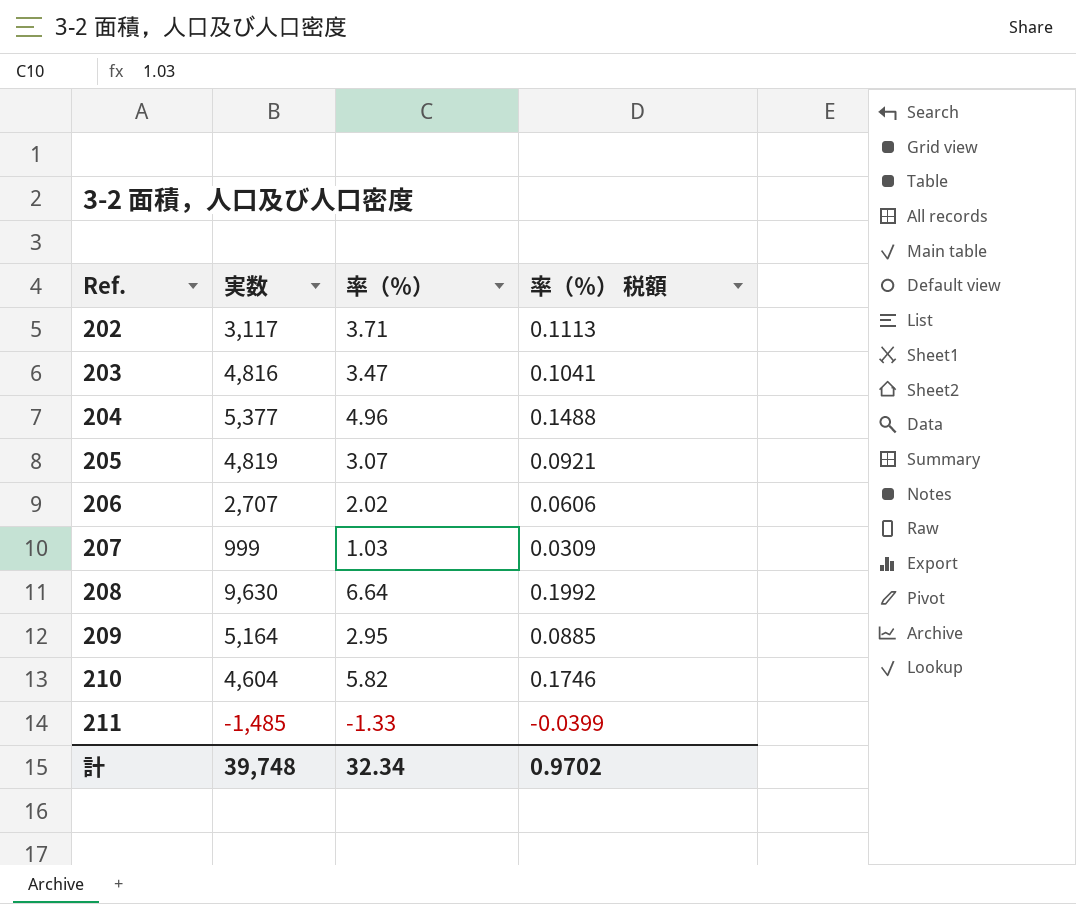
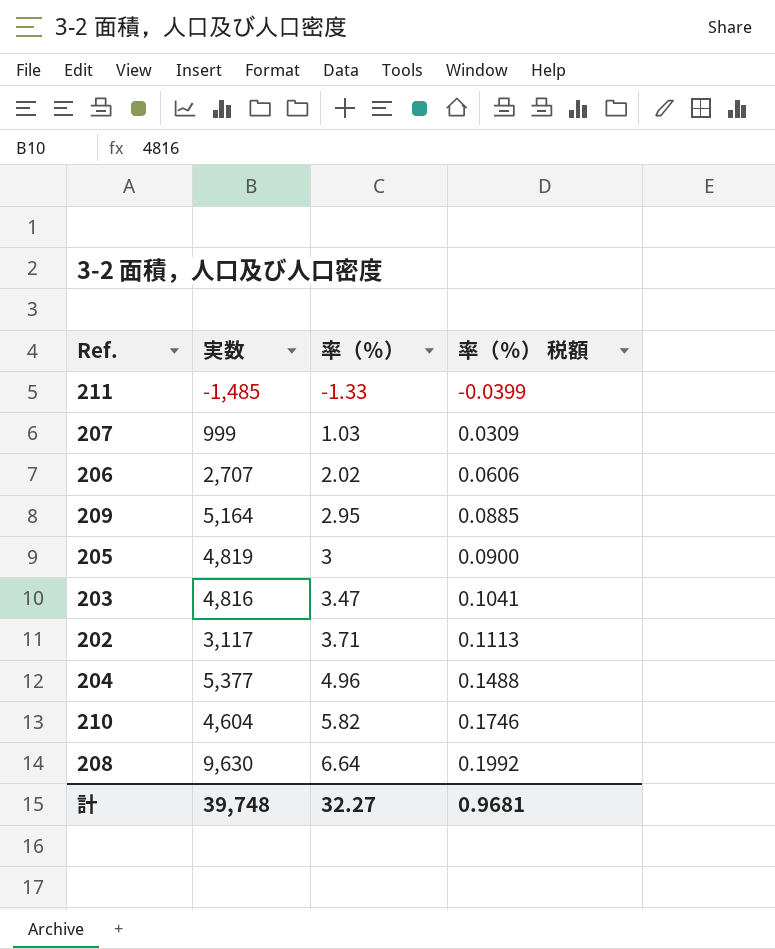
row order: Ref. ascending -> 率（％） ascending
205 | 率（％）: 3.07 -> 3
205 | 率（％） 税額: 0.0921 -> 0.0900
計 | 率（％）: 32.34 -> 32.27
計 | 率（％） 税額: 0.9702 -> 0.9681

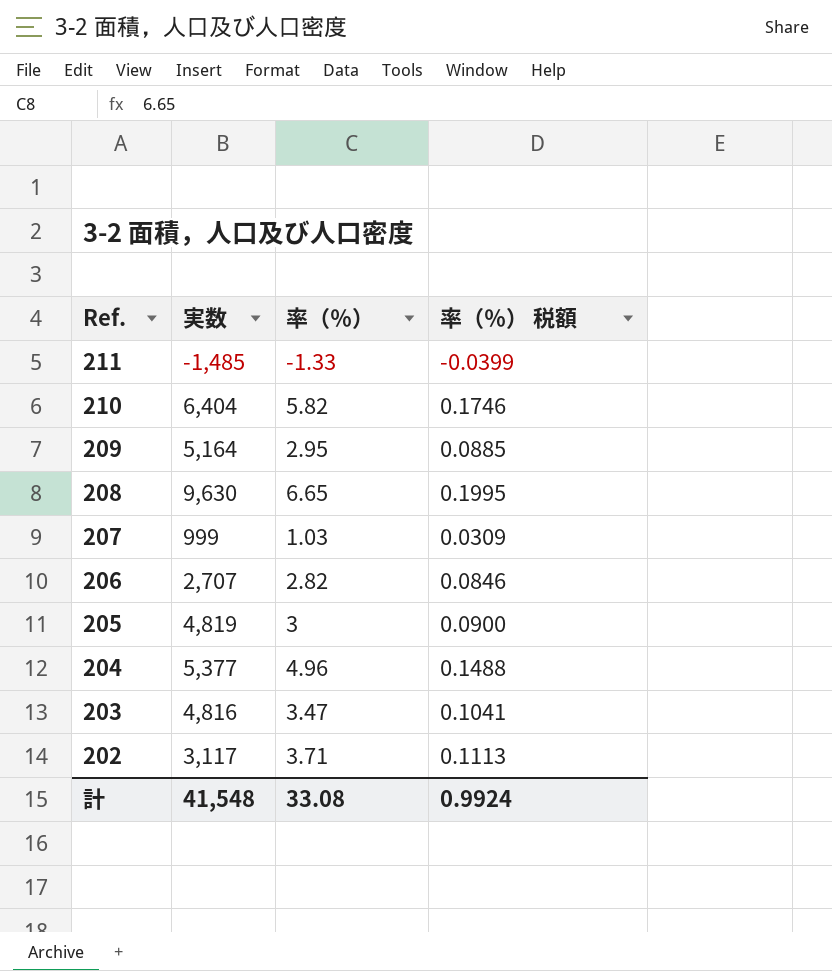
row order: 率（％） ascending -> Ref. descending
210 | 実数: 4,604 -> 6,404
208 | 率（％）: 6.64 -> 6.65
208 | 率（％） 税額: 0.1992 -> 0.1995
206 | 率（％）: 2.02 -> 2.82
206 | 率（％） 税額: 0.0606 -> 0.0846
計 | 実数: 39,748 -> 41,548
計 | 率（％）: 32.27 -> 33.08
計 | 率（％） 税額: 0.9681 -> 0.9924

